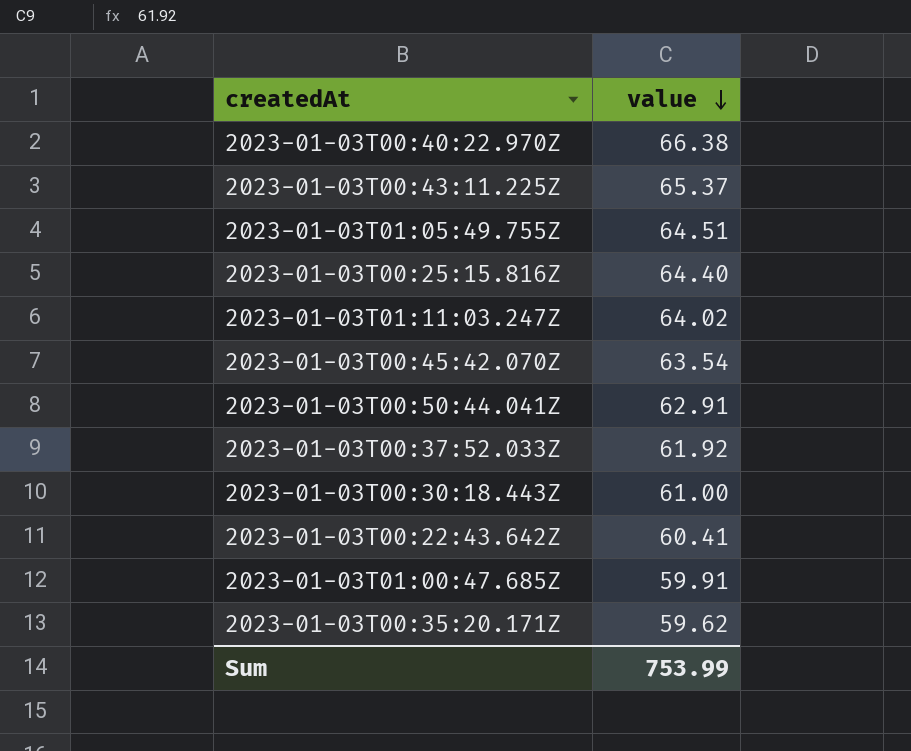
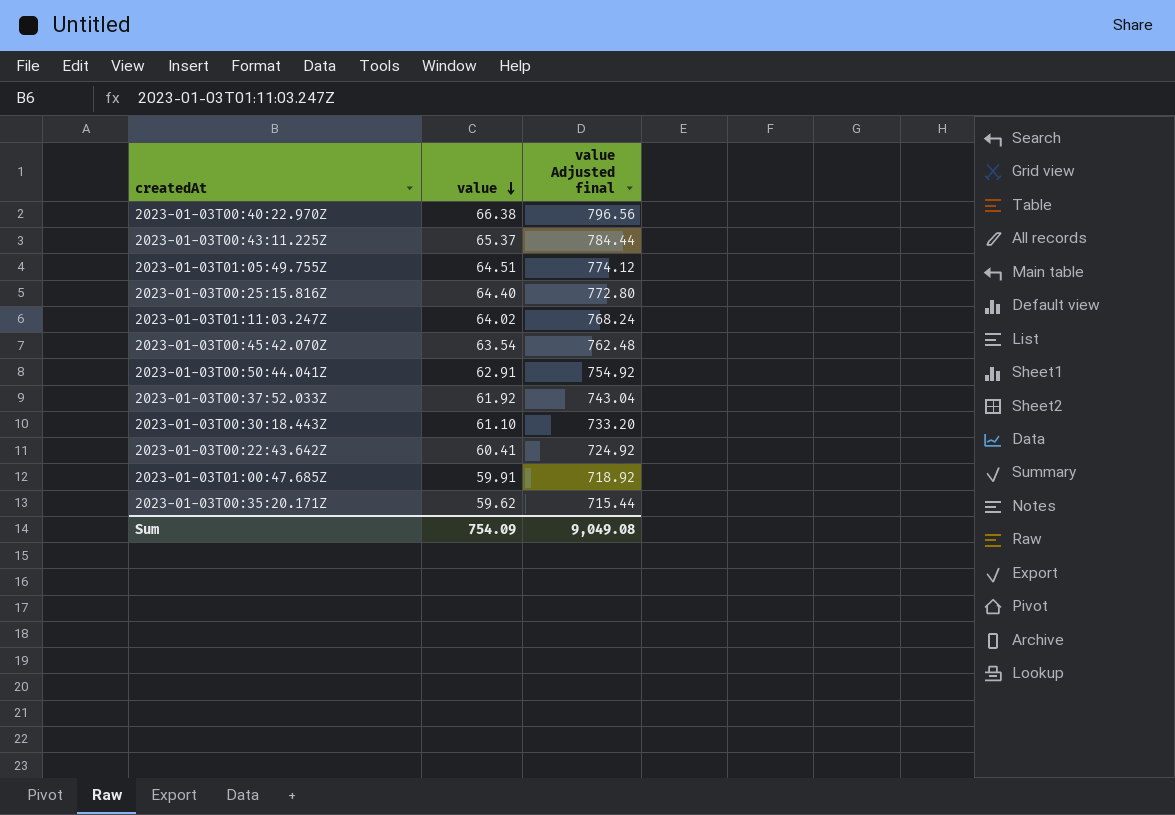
column value Adjusted final | formula: none -> [value] * 12
2023-01-03T00:30:18.443Z | value: 61.00 -> 61.10
Sum | value: 753.99 -> 754.09

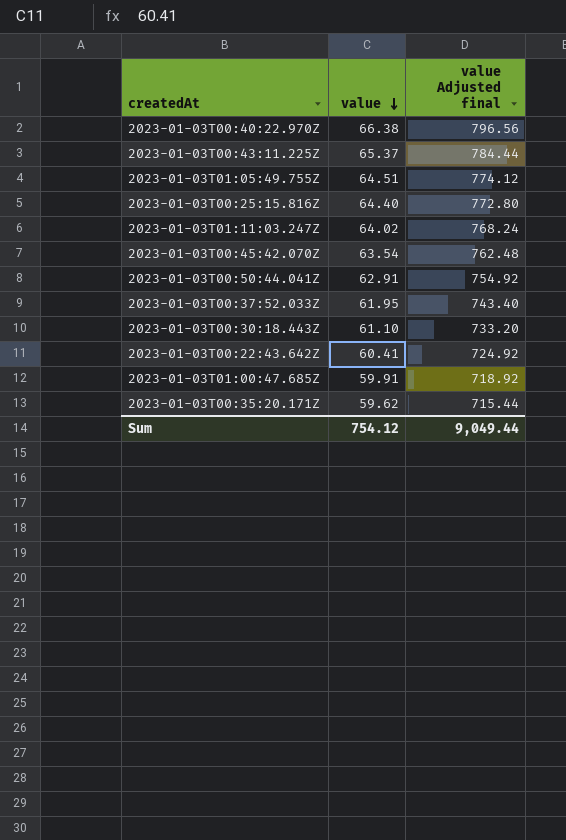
2023-01-03T00:37:52.033Z | value: 61.92 -> 61.95
2023-01-03T00:37:52.033Z | value Adjusted final: 743.04 -> 743.40
Sum | value: 754.09 -> 754.12
Sum | value Adjusted final: 9,049.08 -> 9,049.44

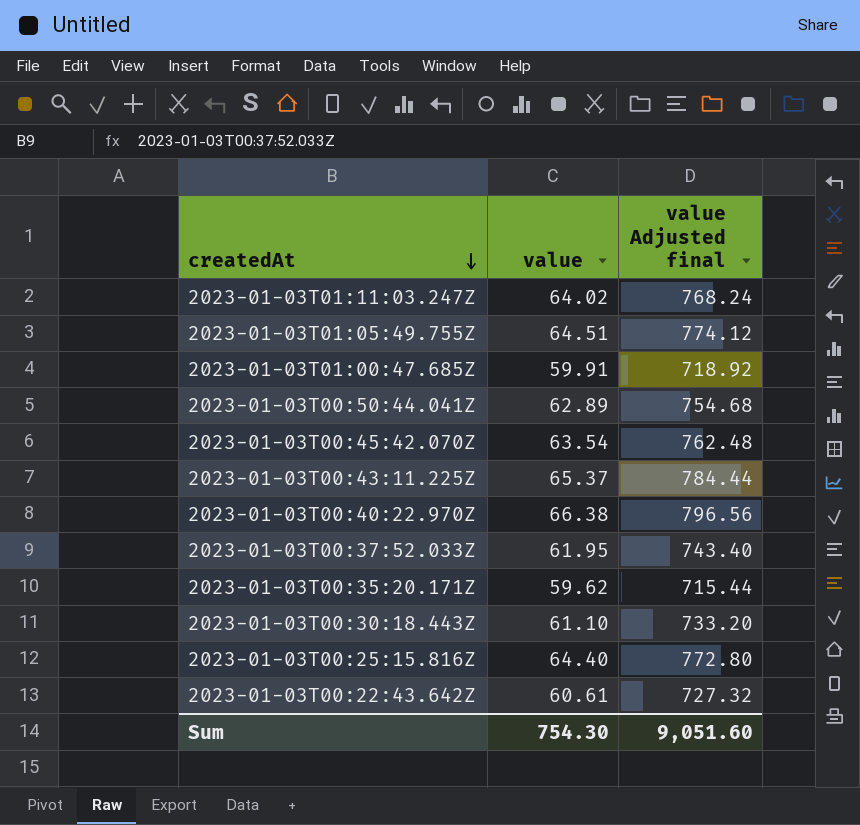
row order: value descending -> createdAt descending
2023-01-03T00:50:44.041Z | value: 62.91 -> 62.89
2023-01-03T00:50:44.041Z | value Adjusted final: 754.92 -> 754.68
2023-01-03T00:22:43.642Z | value: 60.41 -> 60.61
2023-01-03T00:22:43.642Z | value Adjusted final: 724.92 -> 727.32
Sum | value: 754.12 -> 754.30
Sum | value Adjusted final: 9,049.44 -> 9,051.60

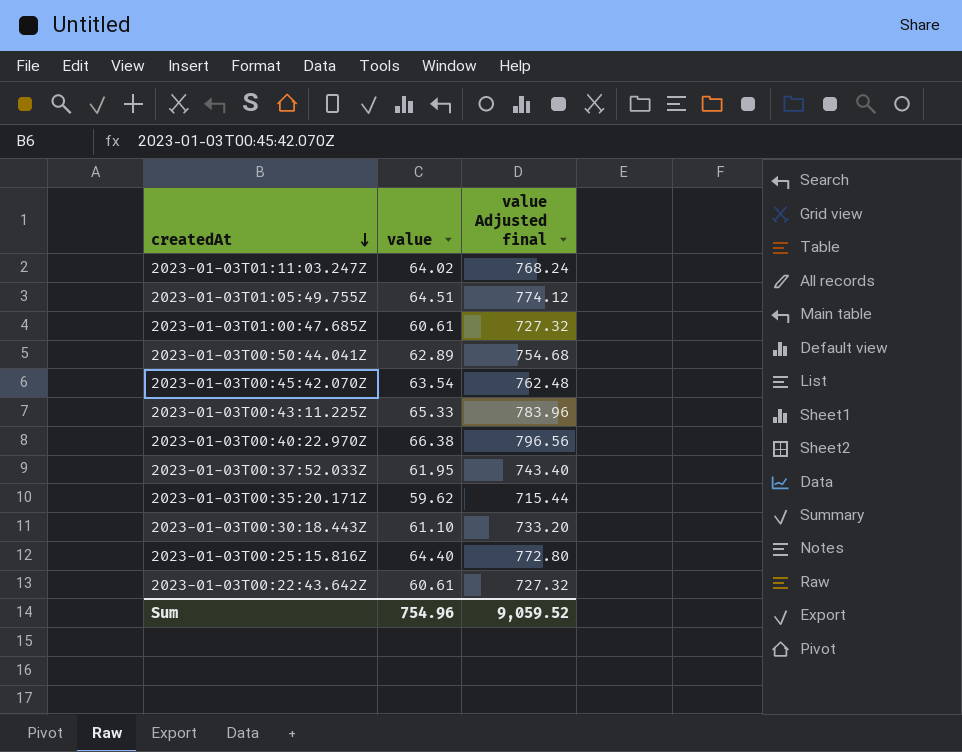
2023-01-03T01:00:47.685Z | value: 59.91 -> 60.61
2023-01-03T01:00:47.685Z | value Adjusted final: 718.92 -> 727.32
2023-01-03T00:43:11.225Z | value: 65.37 -> 65.33
2023-01-03T00:43:11.225Z | value Adjusted final: 784.44 -> 783.96
Sum | value: 754.30 -> 754.96
Sum | value Adjusted final: 9,051.60 -> 9,059.52

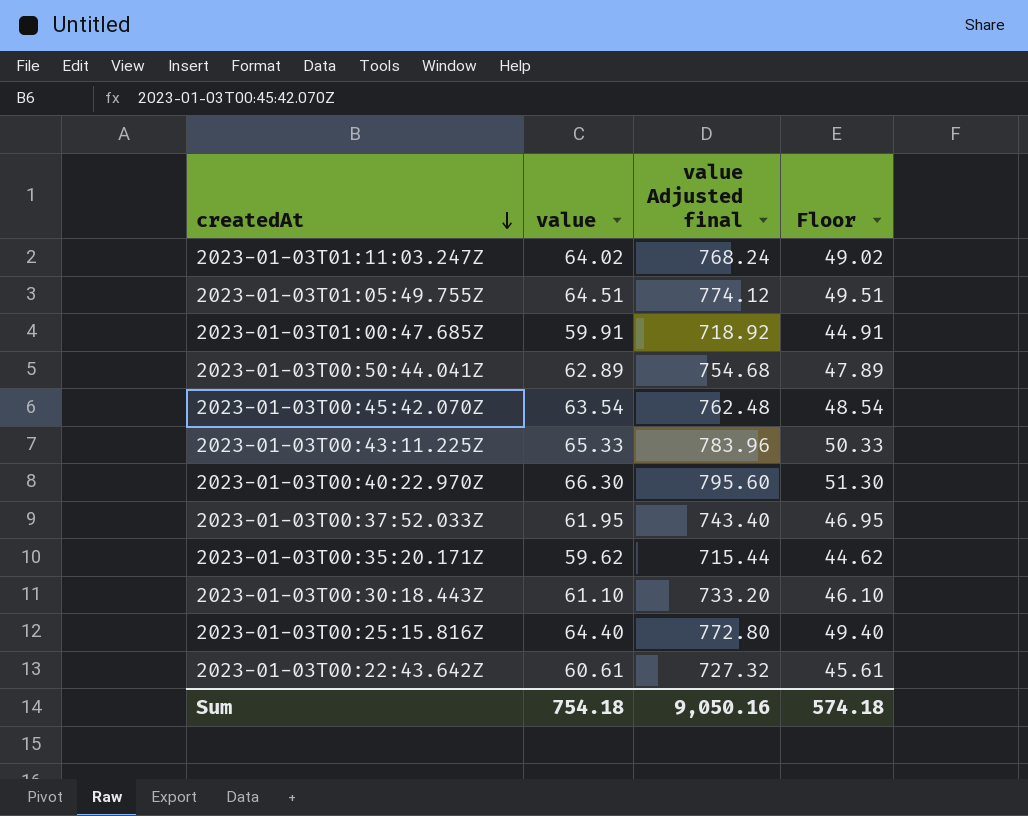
column Floor | formula: none -> [value] - 15
2023-01-03T01:00:47.685Z | value: 60.61 -> 59.91
2023-01-03T01:00:47.685Z | value Adjusted final: 727.32 -> 718.92
2023-01-03T00:40:22.970Z | value: 66.38 -> 66.30
2023-01-03T00:40:22.970Z | value Adjusted final: 796.56 -> 795.60
Sum | value: 754.96 -> 754.18
Sum | value Adjusted final: 9,059.52 -> 9,050.16

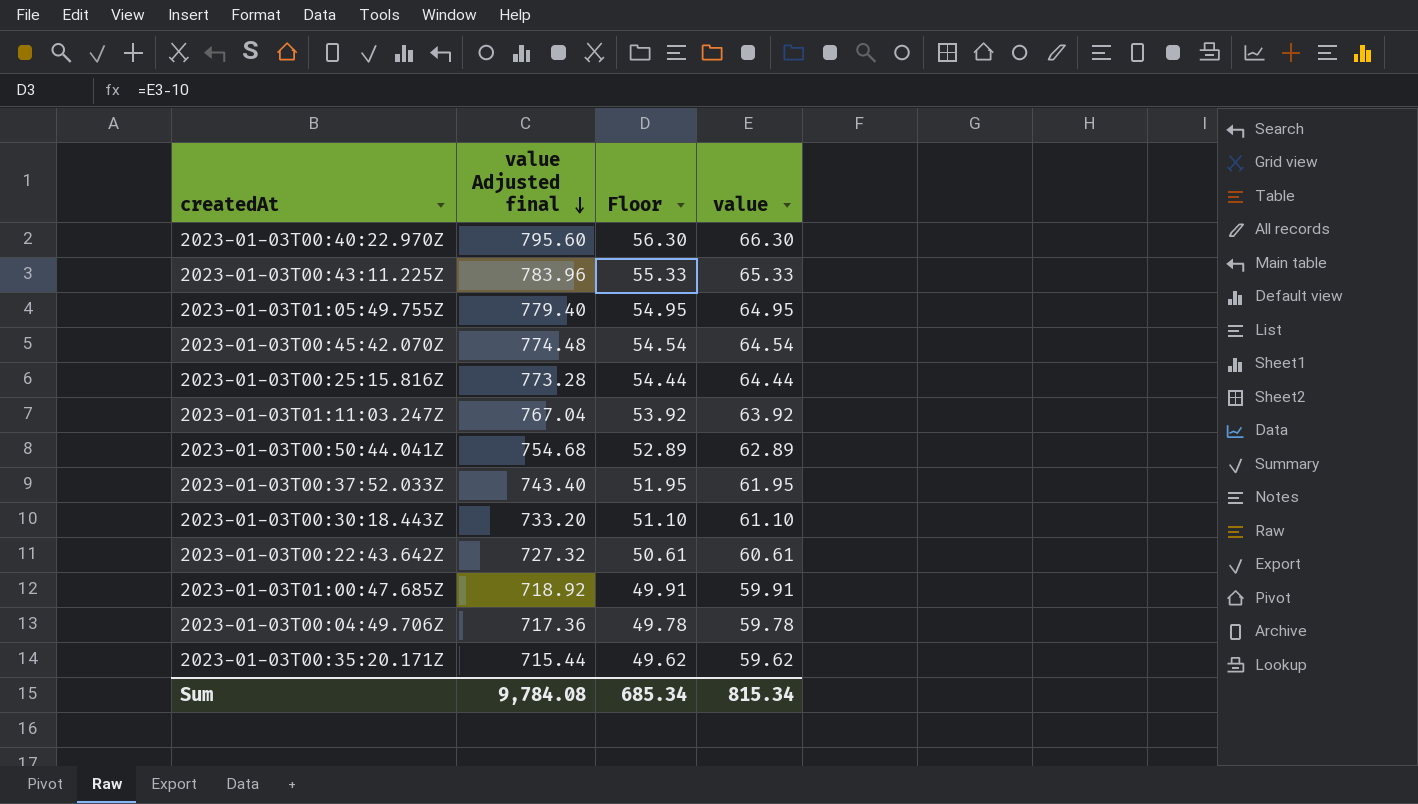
row order: createdAt descending -> value Adjusted final descending
column Floor | formula: [value] - 15 -> [value] - 10
column value | position: 2 -> 4
2023-01-03T01:05:49.755Z | value Adjusted final: 774.12 -> 779.40
2023-01-03T01:05:49.755Z | value: 64.51 -> 64.95
2023-01-03T00:45:42.070Z | value Adjusted final: 762.48 -> 774.48
2023-01-03T00:45:42.070Z | value: 63.54 -> 64.54
2023-01-03T00:25:15.816Z | value Adjusted final: 772.80 -> 773.28
2023-01-03T00:25:15.816Z | value: 64.40 -> 64.44
2023-01-03T01:11:03.247Z | value Adjusted final: 768.24 -> 767.04
2023-01-03T01:11:03.247Z | value: 64.02 -> 63.92
row 2023-01-03T00:04:49.706Z: none -> 717.36 | 49.78 | 59.78
Sum | value Adjusted final: 9,050.16 -> 9,784.08
Sum | Floor: 574.18 -> 685.34
Sum | value: 754.18 -> 815.34

